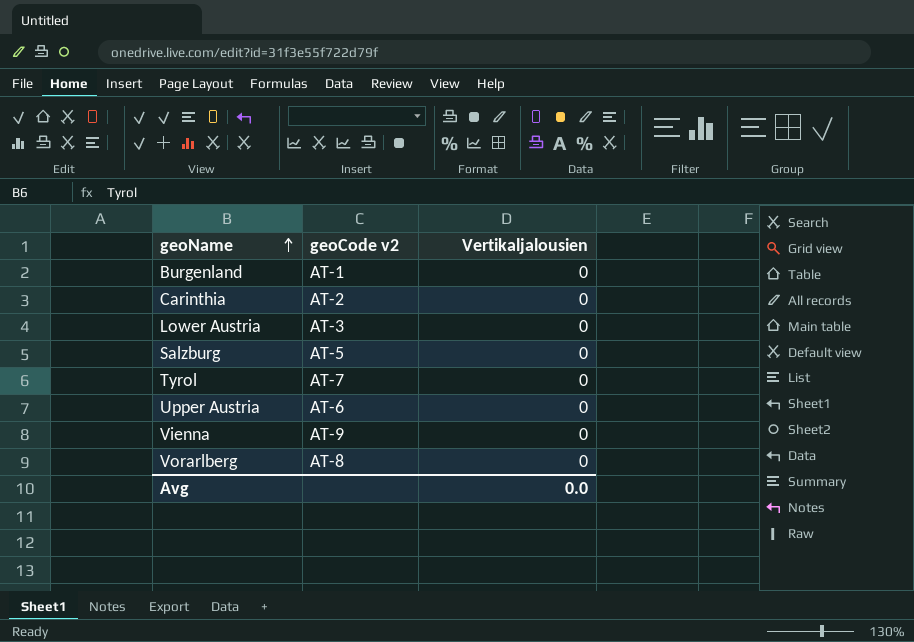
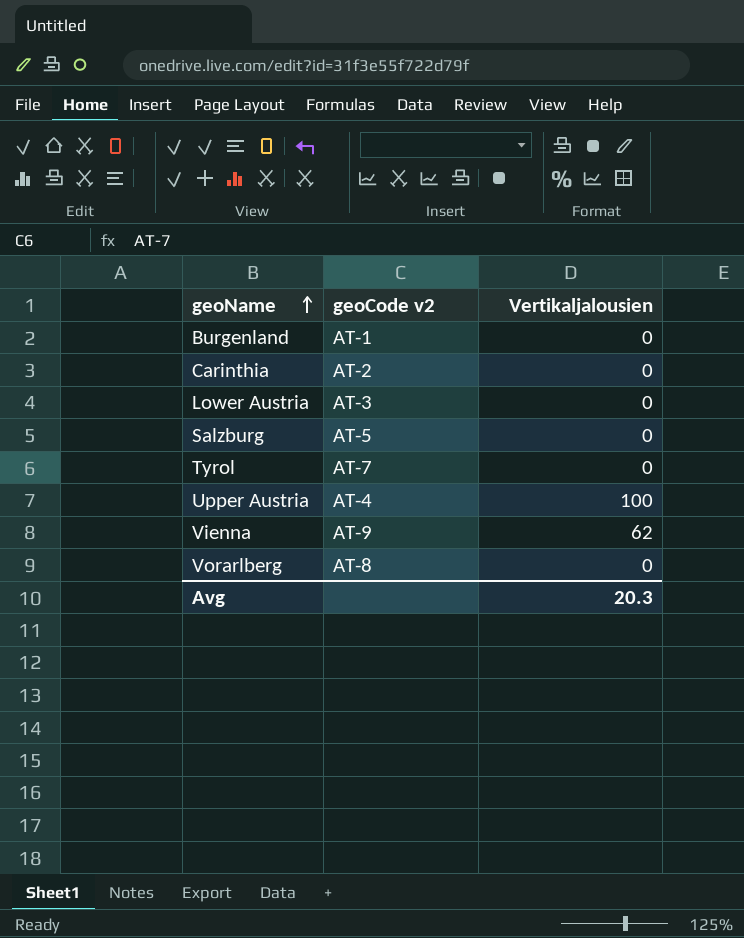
Upper Austria | geoCode v2: AT-6 -> AT-4
Upper Austria | Vertikaljalousien: 0 -> 100
Vienna | Vertikaljalousien: 0 -> 62
Avg | Vertikaljalousien: 0.0 -> 20.3

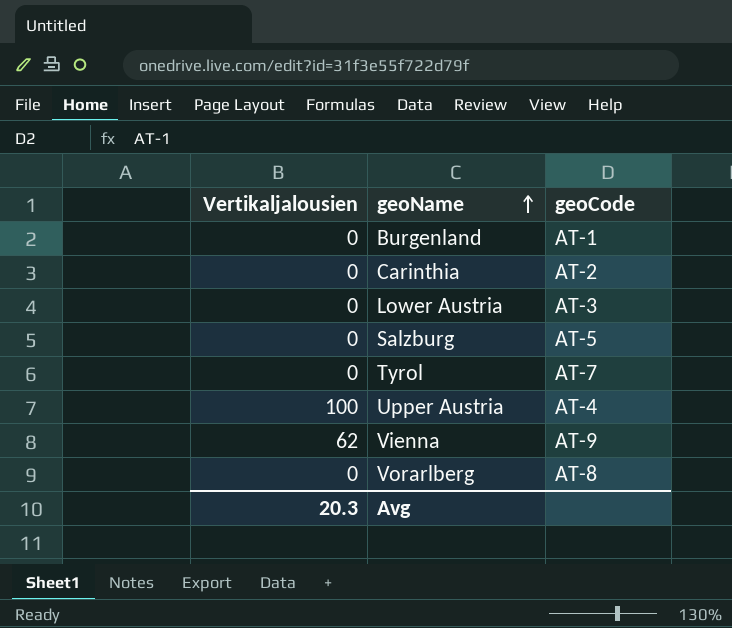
column Vertikaljalousien | position: 3 -> 1
column name: geoCode v2 -> geoCode

